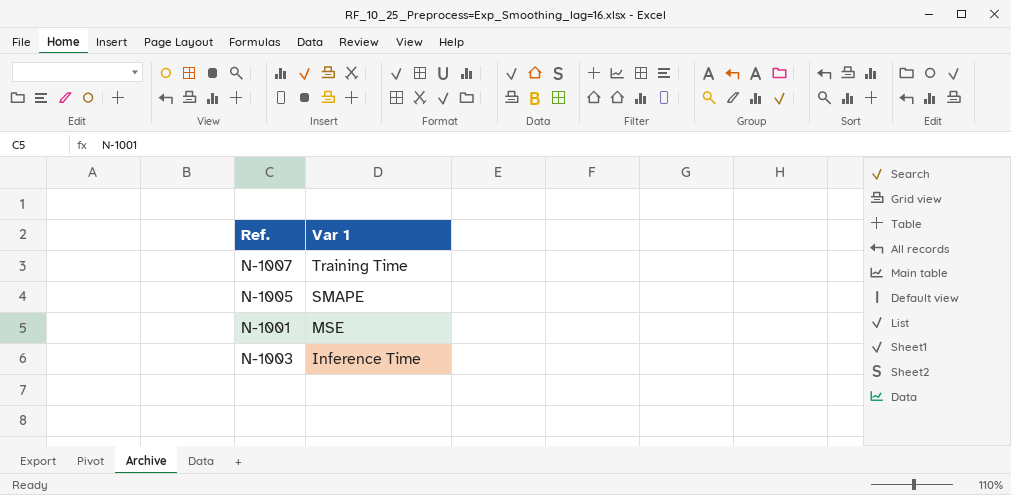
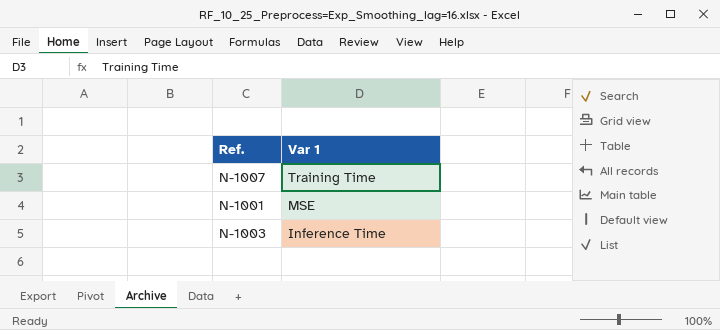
row N-1005: SMAPE -> none

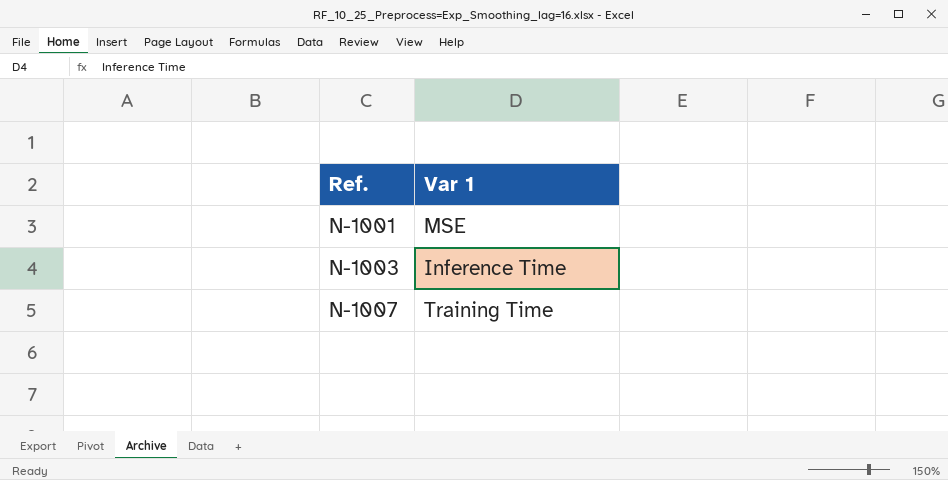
row order: Var 1 descending -> Ref. ascending

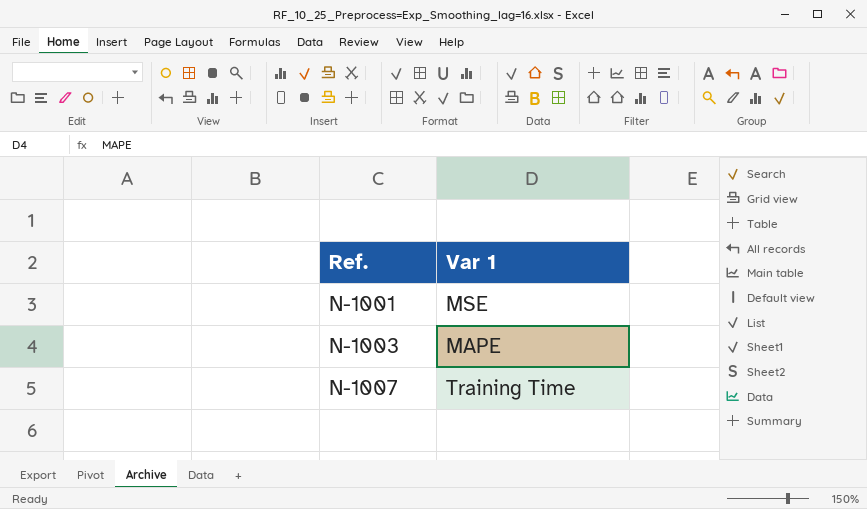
N-1003 | Var 1: Inference Time -> MAPE

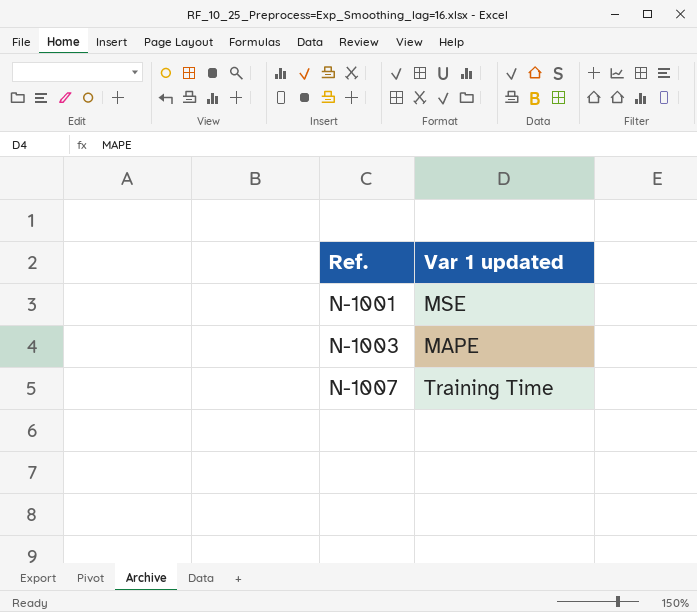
column name: Var 1 -> Var 1 updated

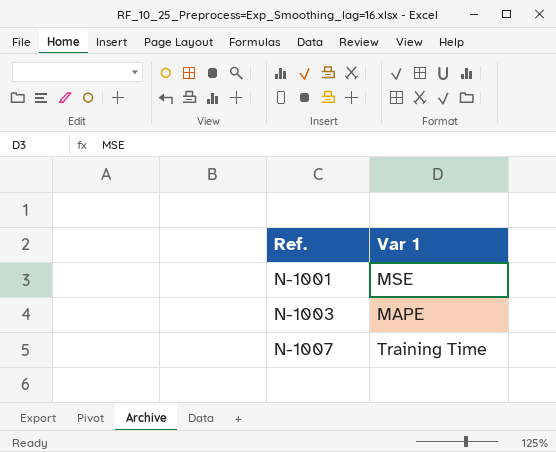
column name: Var 1 updated -> Var 1

